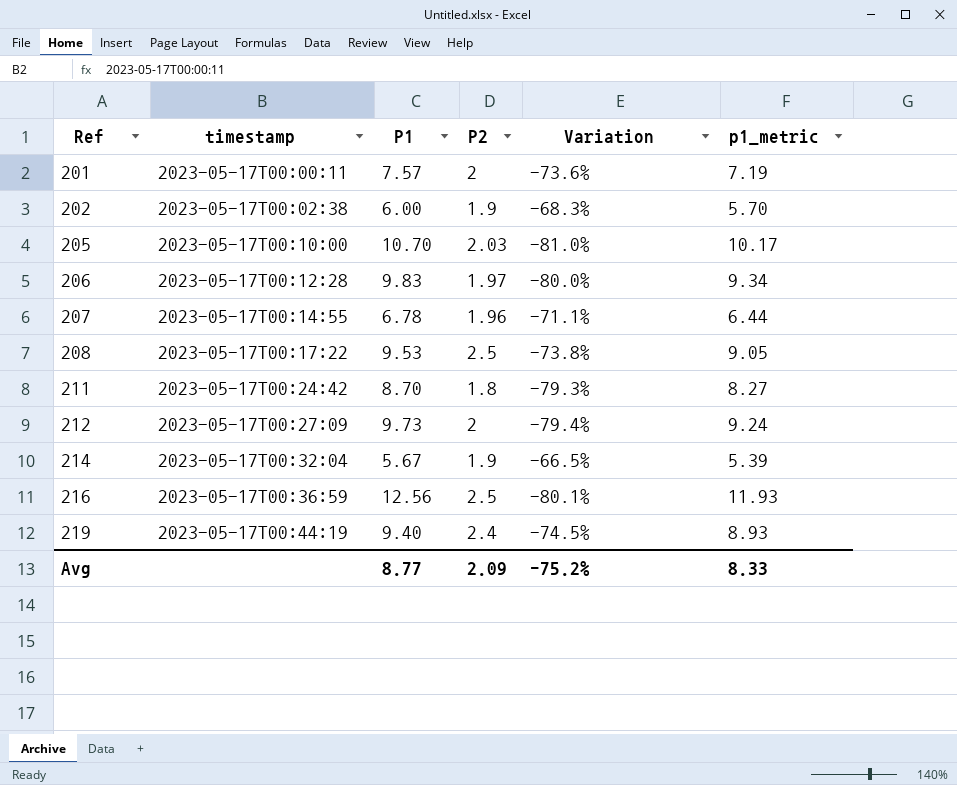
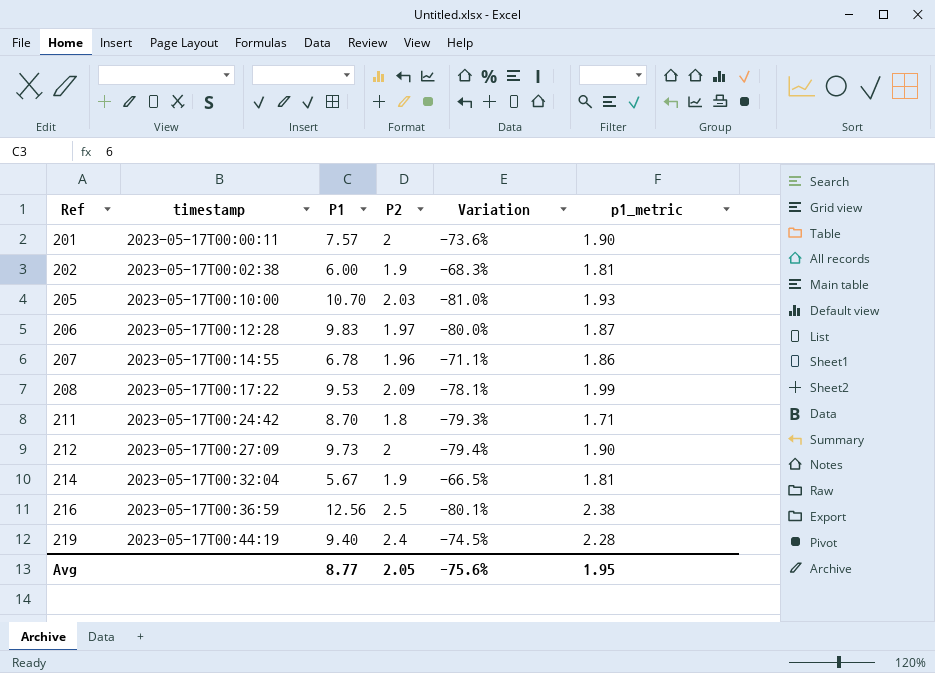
column p1_metric | formula: [P1] * 0.95 -> [P2] * 0.95
208 | P2: 2.5 -> 2.09
208 | Variation: -73.8% -> -78.1%
Avg | P2: 2.09 -> 2.05
Avg | Variation: -75.2% -> -75.6%
Avg | p1_metric: 8.33 -> 1.95

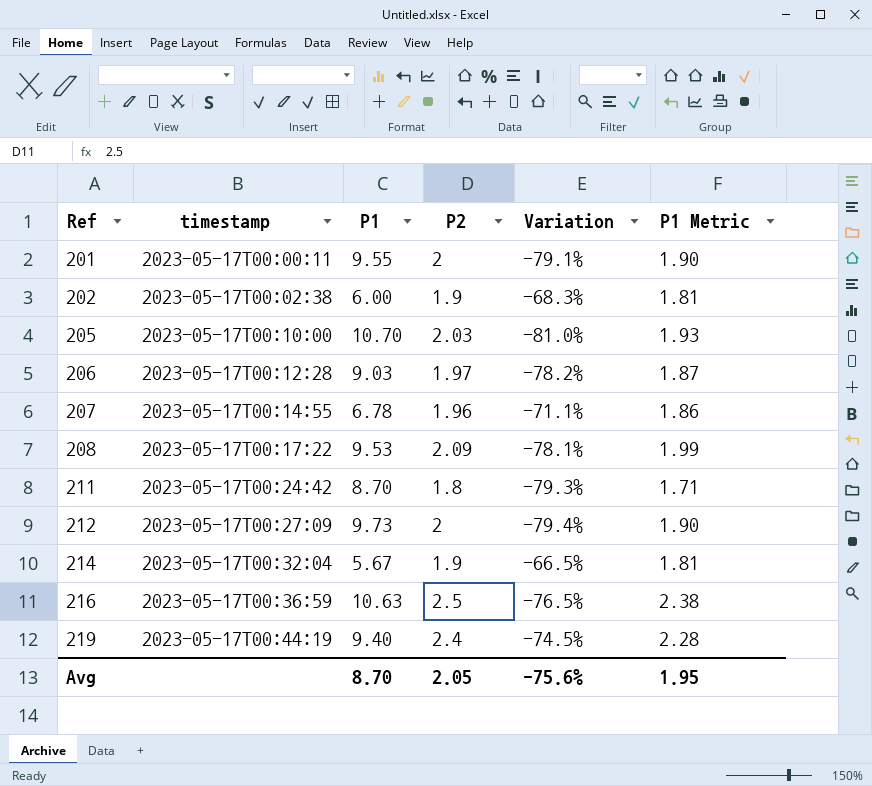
column name: p1_metric -> P1 Metric
201 | P1: 7.57 -> 9.55
201 | Variation: -73.6% -> -79.1%
206 | P1: 9.83 -> 9.03
206 | Variation: -80.0% -> -78.2%
216 | P1: 12.56 -> 10.63
216 | Variation: -80.1% -> -76.5%
Avg | P1: 8.77 -> 8.70

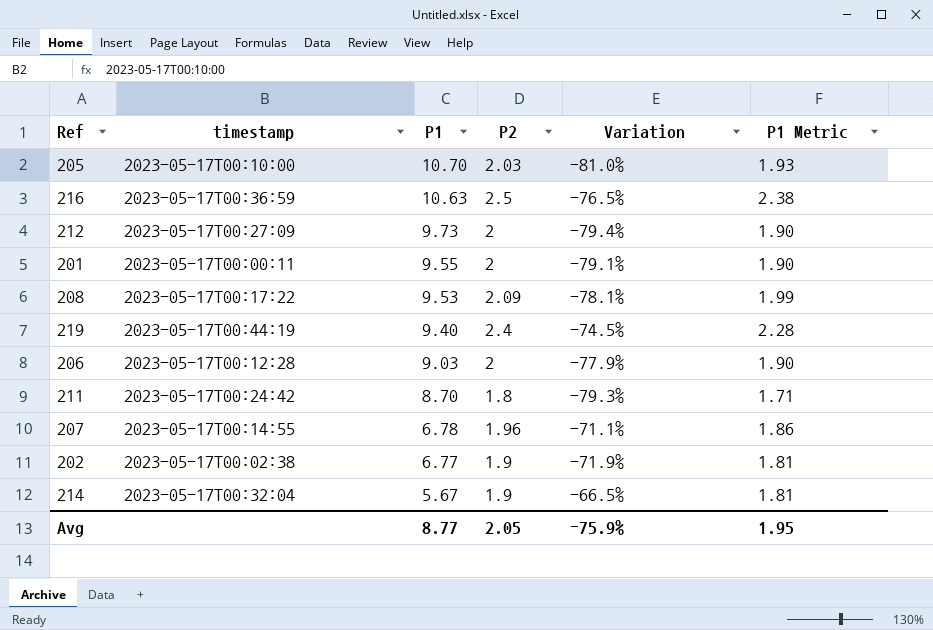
row order: Ref ascending -> P1 descending
206 | P2: 1.97 -> 2
206 | Variation: -78.2% -> -77.9%
206 | P1 Metric: 1.87 -> 1.90
202 | P1: 6.00 -> 6.77
202 | Variation: -68.3% -> -71.9%
Avg | P1: 8.70 -> 8.77
Avg | Variation: -75.6% -> -75.9%

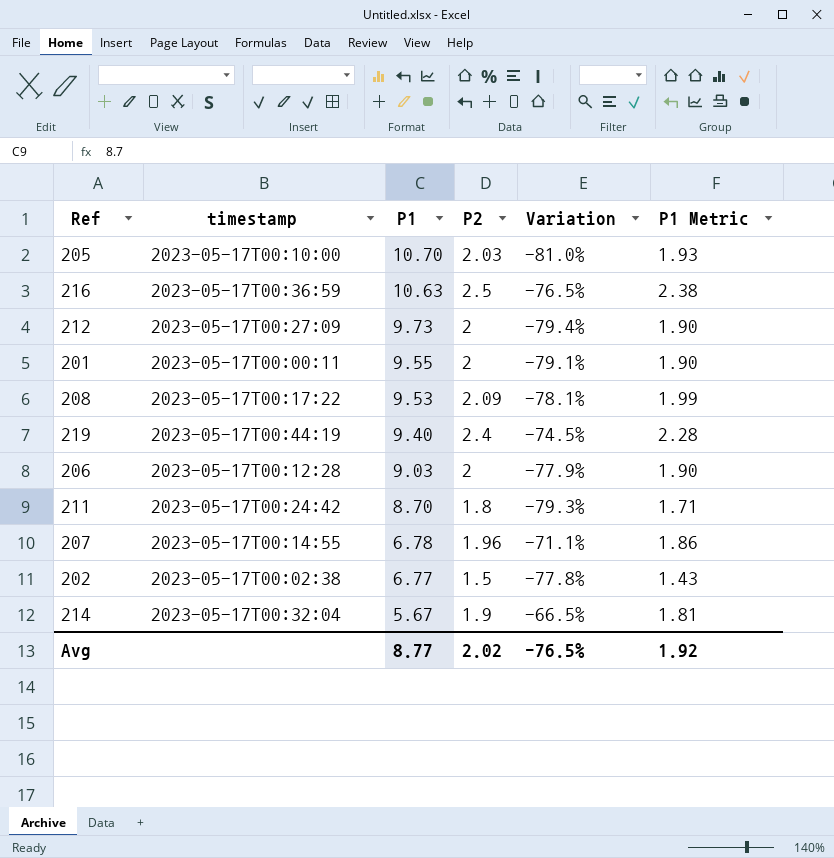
202 | P2: 1.9 -> 1.5
202 | Variation: -71.9% -> -77.8%
202 | P1 Metric: 1.81 -> 1.43
Avg | P2: 2.05 -> 2.02
Avg | Variation: -75.9% -> -76.5%
Avg | P1 Metric: 1.95 -> 1.92

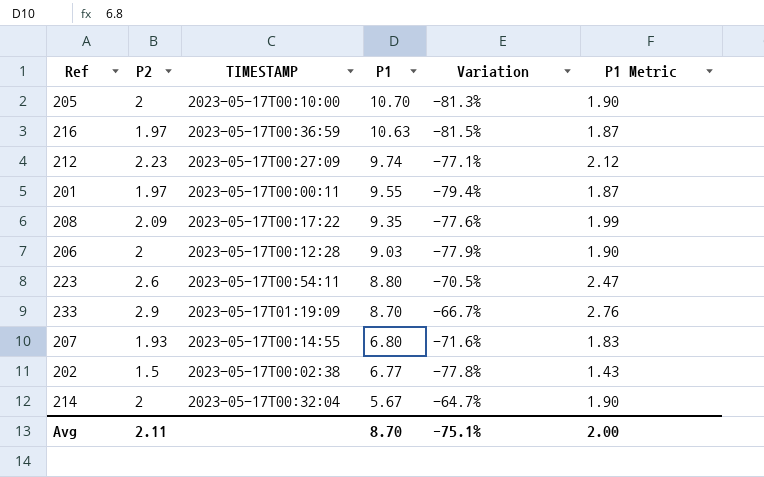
column P2 | position: 4 -> 2
column name: timestamp -> TIMESTAMP
row 219: 2023-05-17T00:44:19 | 9.40 | 2.4 | -74.5% | 2.28 -> none
row 211: 2023-05-17T00:24:42 | 8.70 | 1.8 | -79.3% | 1.71 -> none
205 | P2: 2.03 -> 2
205 | Variation: -81.0% -> -81.3%
205 | P1 Metric: 1.93 -> 1.90
216 | P2: 2.5 -> 1.97
216 | Variation: -76.5% -> -81.5%
216 | P1 Metric: 2.38 -> 1.87
212 | P2: 2 -> 2.23
212 | P1: 9.73 -> 9.74
212 | Variation: -79.4% -> -77.1%
212 | P1 Metric: 1.90 -> 2.12
201 | P2: 2 -> 1.97
201 | Variation: -79.1% -> -79.4%
201 | P1 Metric: 1.90 -> 1.87
208 | P1: 9.53 -> 9.35
208 | Variation: -78.1% -> -77.6%
row 223: none -> 2.6 | 2023-05-17T00:54:11 | 8.80 | -70.5% | 2.47
row 233: none -> 2.9 | 2023-05-17T01:19:09 | 8.70 | -66.7% | 2.76
207 | P2: 1.96 -> 1.93
207 | P1: 6.78 -> 6.80
207 | Variation: -71.1% -> -71.6%
207 | P1 Metric: 1.86 -> 1.83
214 | P2: 1.9 -> 2
214 | Variation: -66.5% -> -64.7%
214 | P1 Metric: 1.81 -> 1.90
Avg | P2: 2.02 -> 2.11
Avg | P1: 8.77 -> 8.70
Avg | Variation: -76.5% -> -75.1%
Avg | P1 Metric: 1.92 -> 2.00

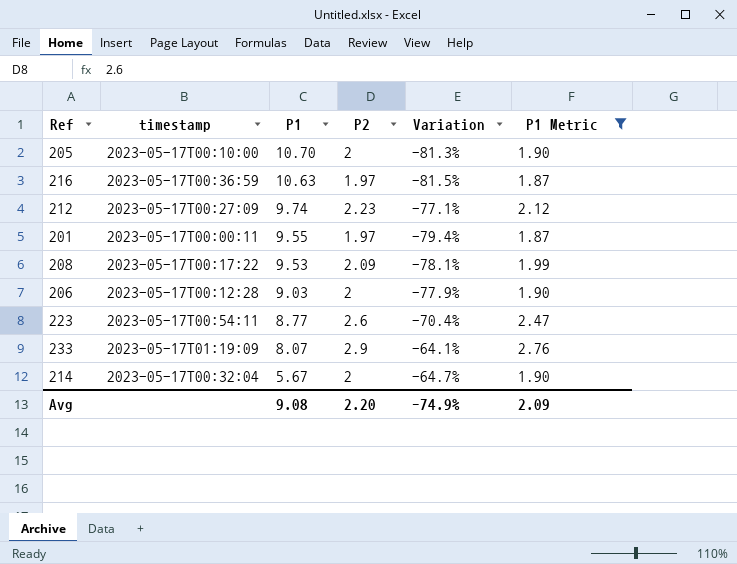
filter: none -> P1 Metric >= 1.87
column name: TIMESTAMP -> timestamp
column P2 | position: 2 -> 4
208 | P1: 9.35 -> 9.53
208 | Variation: -77.6% -> -78.1%
223 | P1: 8.80 -> 8.77
223 | Variation: -70.5% -> -70.4%
233 | P1: 8.70 -> 8.07
233 | Variation: -66.7% -> -64.1%
Avg | P1: 8.70 -> 9.08
Avg | P2: 2.11 -> 2.20
Avg | Variation: -75.1% -> -74.9%
Avg | P1 Metric: 2.00 -> 2.09

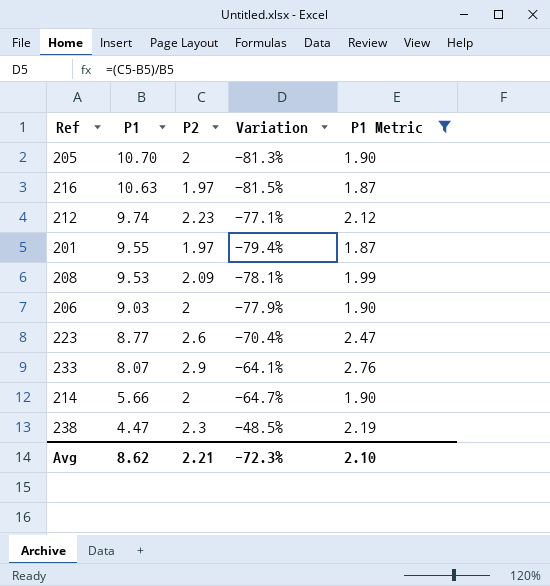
column timestamp | position: 2 -> none
214 | P1: 5.67 -> 5.66
row 238: none -> 4.47 | 2.3 | -48.5% | 2.19
Avg | P1: 9.08 -> 8.62
Avg | P2: 2.20 -> 2.21
Avg | Variation: -74.9% -> -72.3%
Avg | P1 Metric: 2.09 -> 2.10

